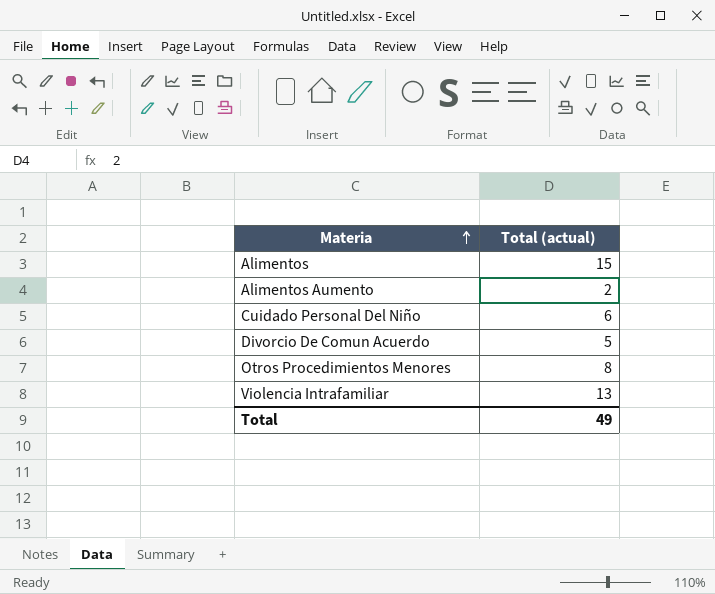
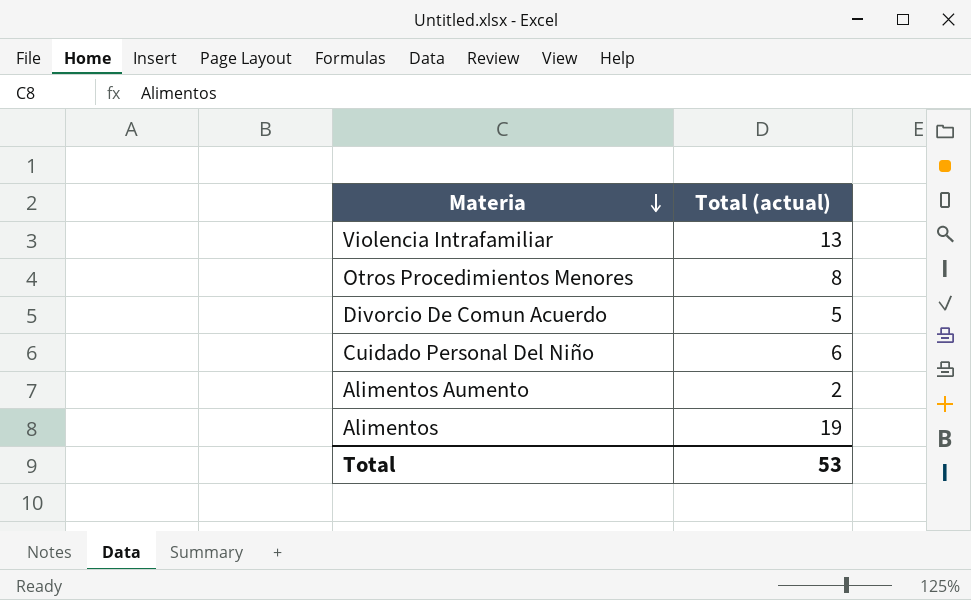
row order: Materia ascending -> Materia descending
Alimentos | Total (actual): 15 -> 19
Total | Total (actual): 49 -> 53

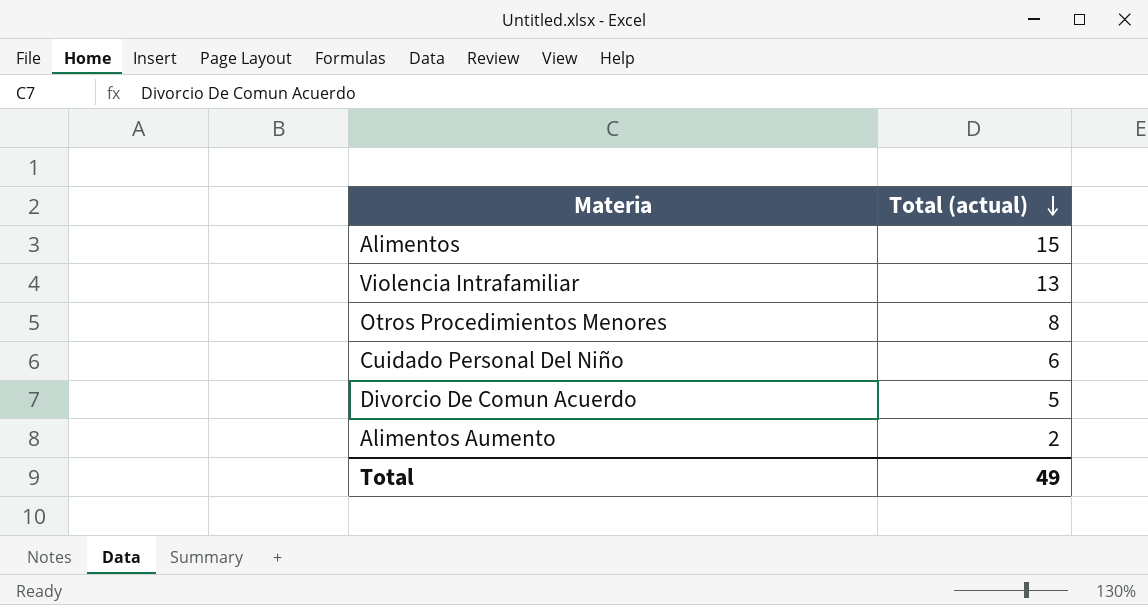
row order: Materia descending -> Total (actual) descending
Alimentos | Total (actual): 19 -> 15
Total | Total (actual): 53 -> 49

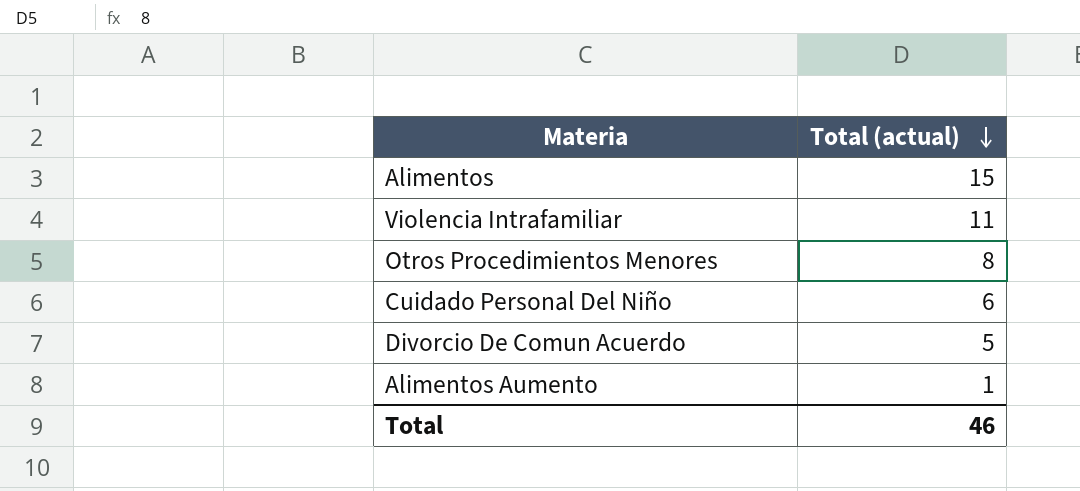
Violencia Intrafamiliar | Total (actual): 13 -> 11
Alimentos Aumento | Total (actual): 2 -> 1
Total | Total (actual): 49 -> 46

